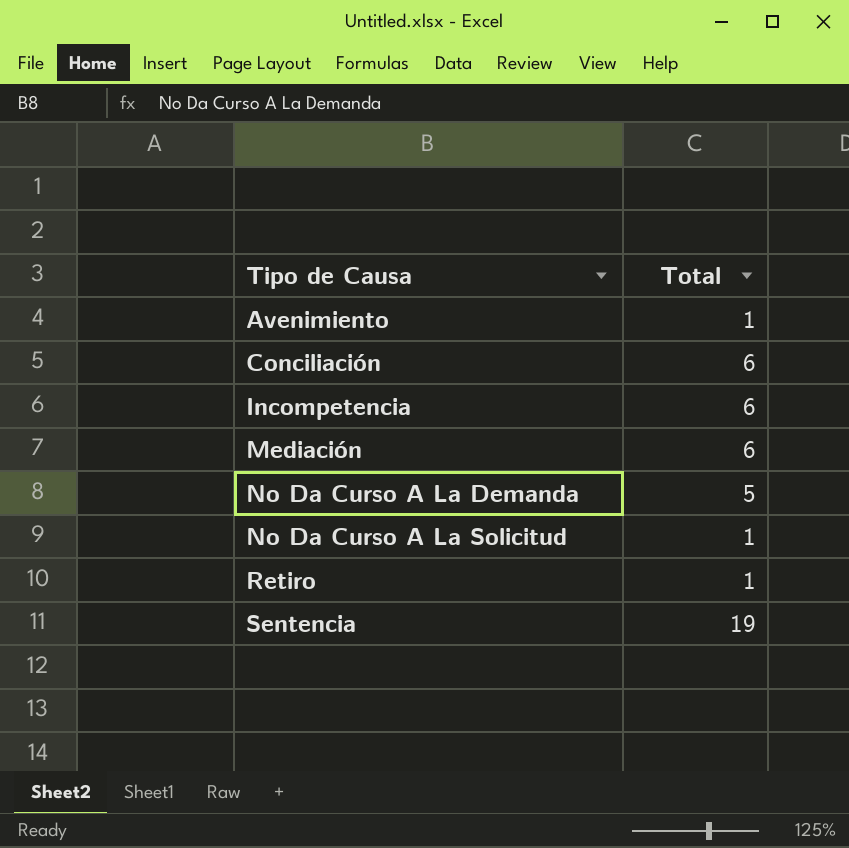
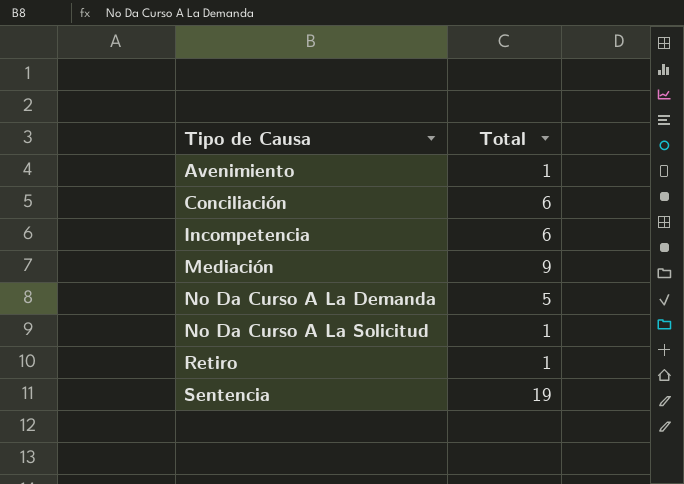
Mediación | Total: 6 -> 9

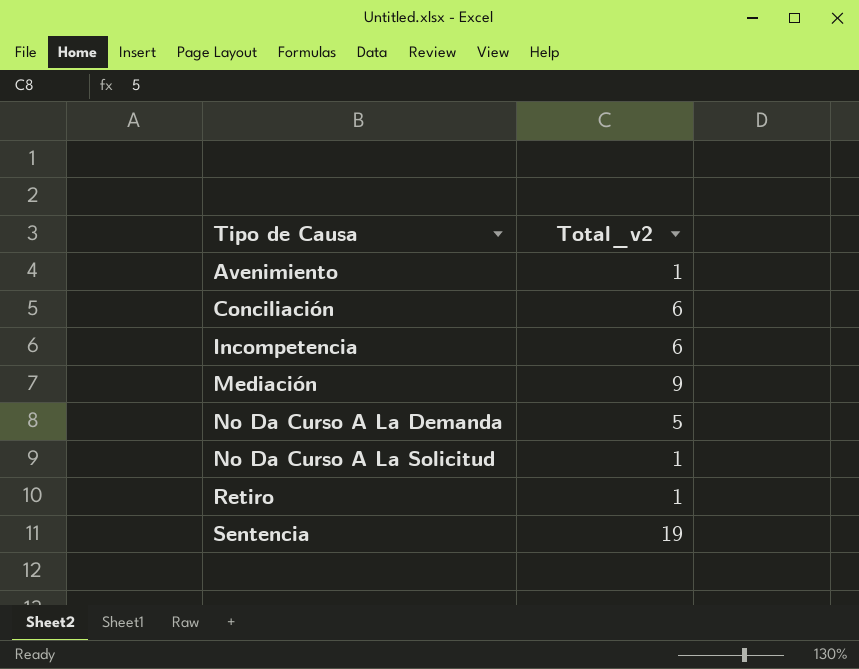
column name: Total -> Total_v2

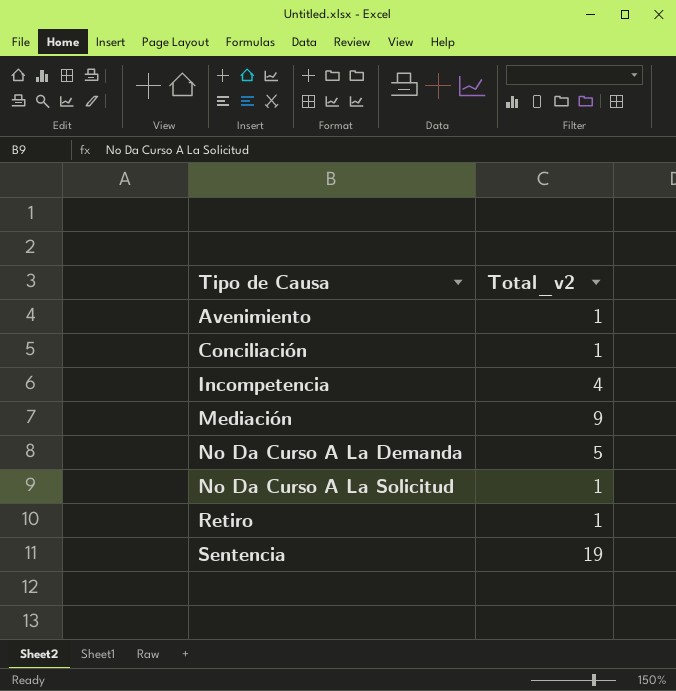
Conciliación | Total_v2: 6 -> 1
Incompetencia | Total_v2: 6 -> 4

